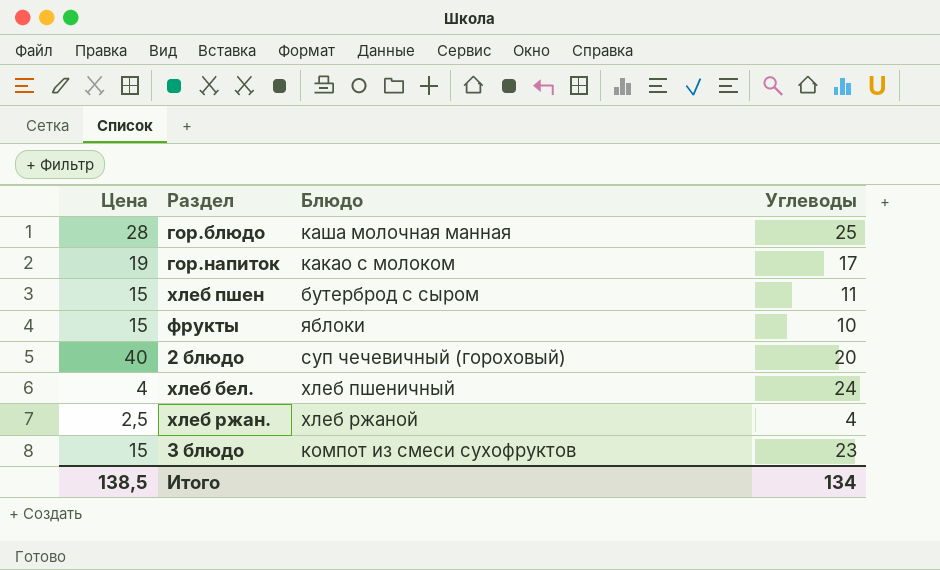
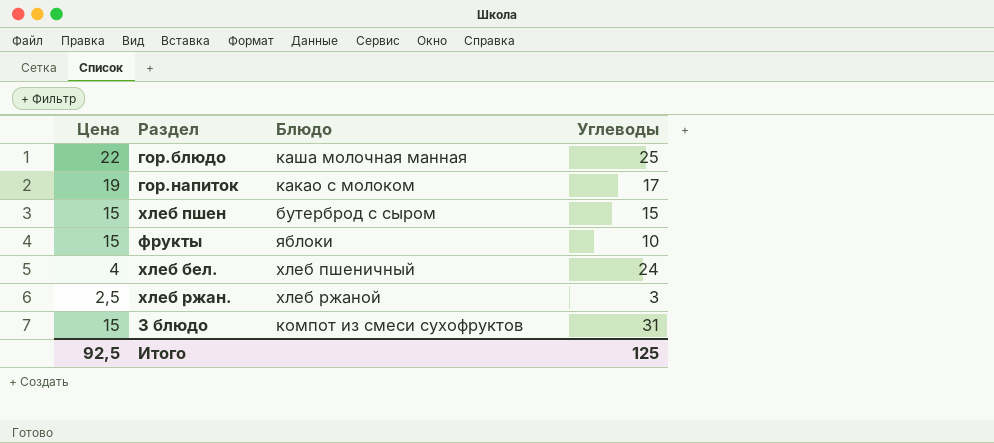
row 2 блюдо: 40 | суп чечевичный (гороховый) | 20 -> none
гор.блюдо | Цена: 28 -> 22
хлеб пшен | Углеводы: 11 -> 15
хлеб ржан. | Углеводы: 4 -> 3
3 блюдо | Углеводы: 23 -> 31
Итого | Цена: 138,5 -> 92,5
Итого | Углеводы: 134 -> 125

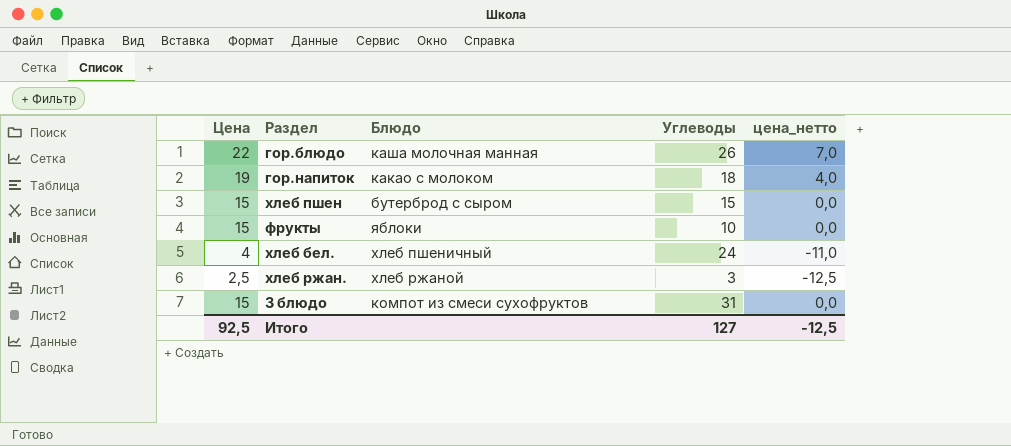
column цена_нетто | formula: none -> [Цена] - 15
гор.блюдо | Углеводы: 25 -> 26
гор.напиток | Углеводы: 17 -> 18
Итого | Углеводы: 125 -> 127

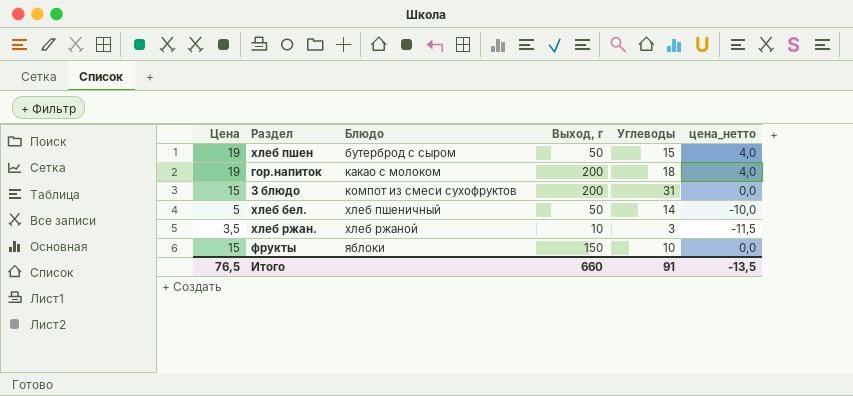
row order: none -> Блюдо ascending
column Выход, г | position: none -> 4
row гор.блюдо: 22 | каша молочная манная | 26 | 7,0 -> none
хлеб пшен | Цена: 15 -> 19
хлеб пшен | цена_нетто: 0,0 -> 4,0
хлеб бел. | Цена: 4 -> 5
хлеб бел. | Углеводы: 24 -> 14
хлеб бел. | цена_нетто: -11,0 -> -10,0
хлеб ржан. | Цена: 2,5 -> 3,5
хлеб ржан. | цена_нетто: -12,5 -> -11,5
Итого | Цена: 92,5 -> 76,5
Итого | Углеводы: 127 -> 91
Итого | цена_нетто: -12,5 -> -13,5

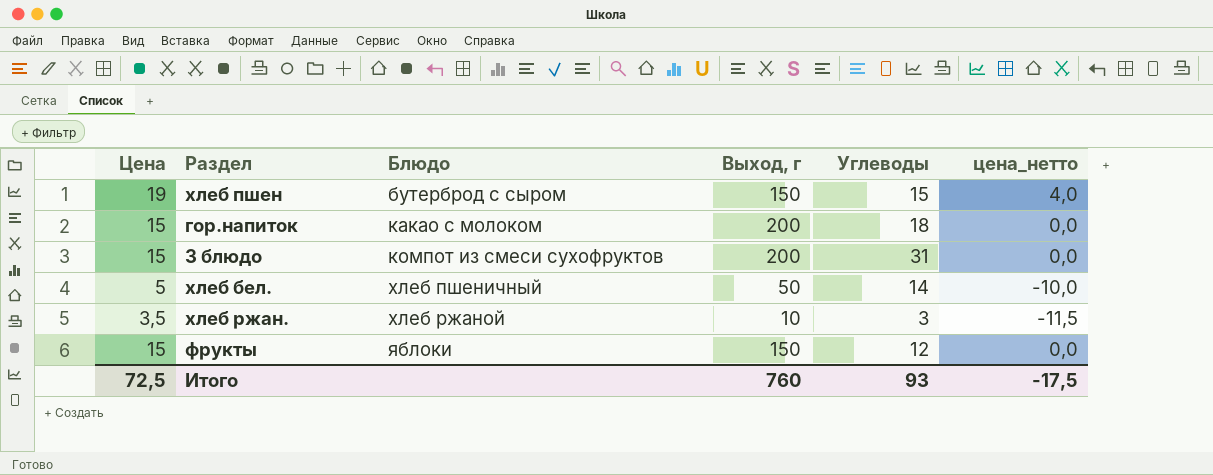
хлеб пшен | Выход, г: 50 -> 150
гор.напиток | Цена: 19 -> 15
гор.напиток | цена_нетто: 4,0 -> 0,0
фрукты | Углеводы: 10 -> 12
Итого | Цена: 76,5 -> 72,5
Итого | Выход, г: 660 -> 760
Итого | Углеводы: 91 -> 93
Итого | цена_нетто: -13,5 -> -17,5

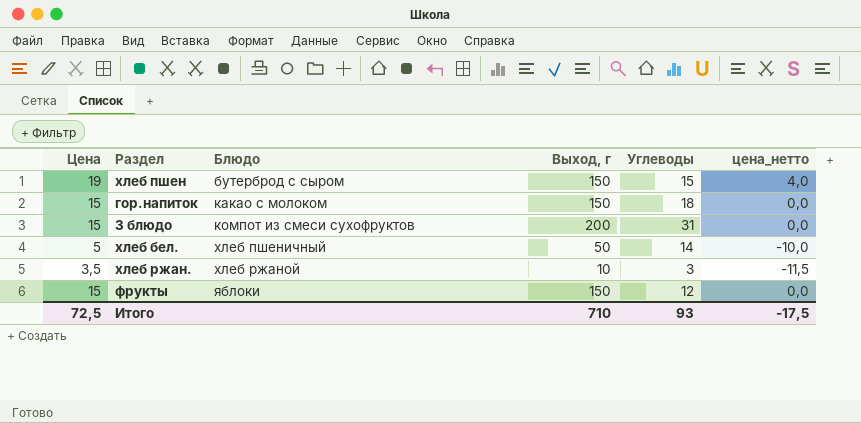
гор.напиток | Выход, г: 200 -> 150
Итого | Выход, г: 760 -> 710

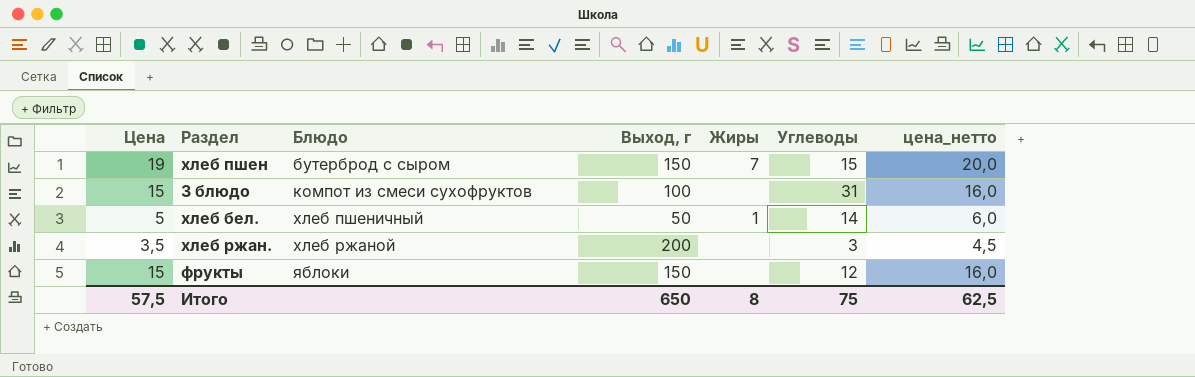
column Жиры | position: none -> 5
column цена_нетто | formula: [Цена] - 15 -> [Цена] + 1
row гор.напиток: 15 | какао с молоком | 150 | 18 | 0,0 -> none
3 блюдо | Выход, г: 200 -> 100
хлеб ржан. | Выход, г: 10 -> 200
Итого | Цена: 72,5 -> 57,5
Итого | Выход, г: 710 -> 650
Итого | Углеводы: 93 -> 75
Итого | цена_нетто: -17,5 -> 62,5

